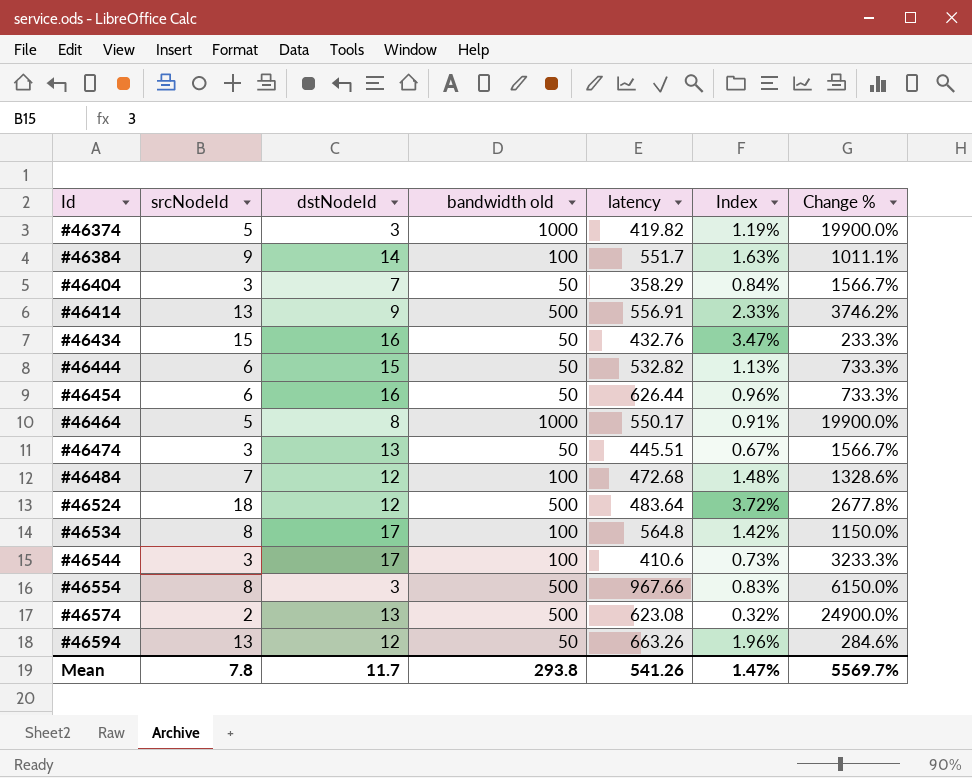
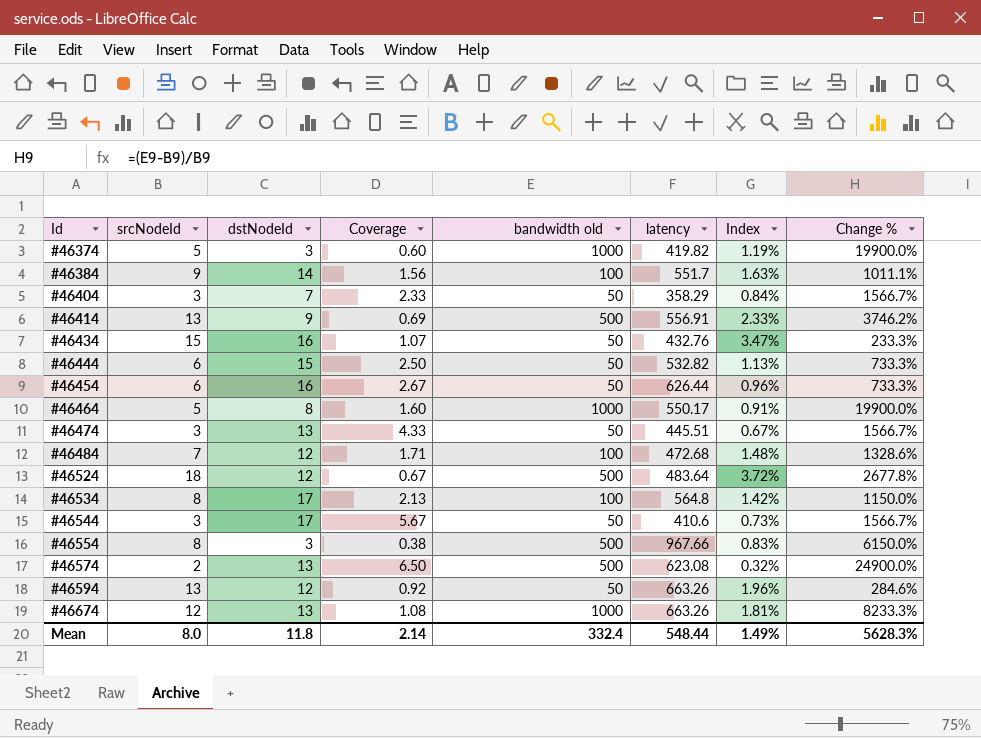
column Coverage | formula: none -> [dstNodeId] / [srcNodeId]
#46544 | bandwidth old: 100 -> 50
#46544 | Change %: 3233.3% -> 1566.7%
row #46674: none -> 12 | 13 | 1.08 | 1000 | 663.26 | 1.81% | 8233.3%
Mean | srcNodeId: 7.8 -> 8.0
Mean | dstNodeId: 11.7 -> 11.8
Mean | bandwidth old: 293.8 -> 332.4
Mean | latency: 541.26 -> 548.44
Mean | Index: 1.47% -> 1.49%
Mean | Change %: 5569.7% -> 5628.3%

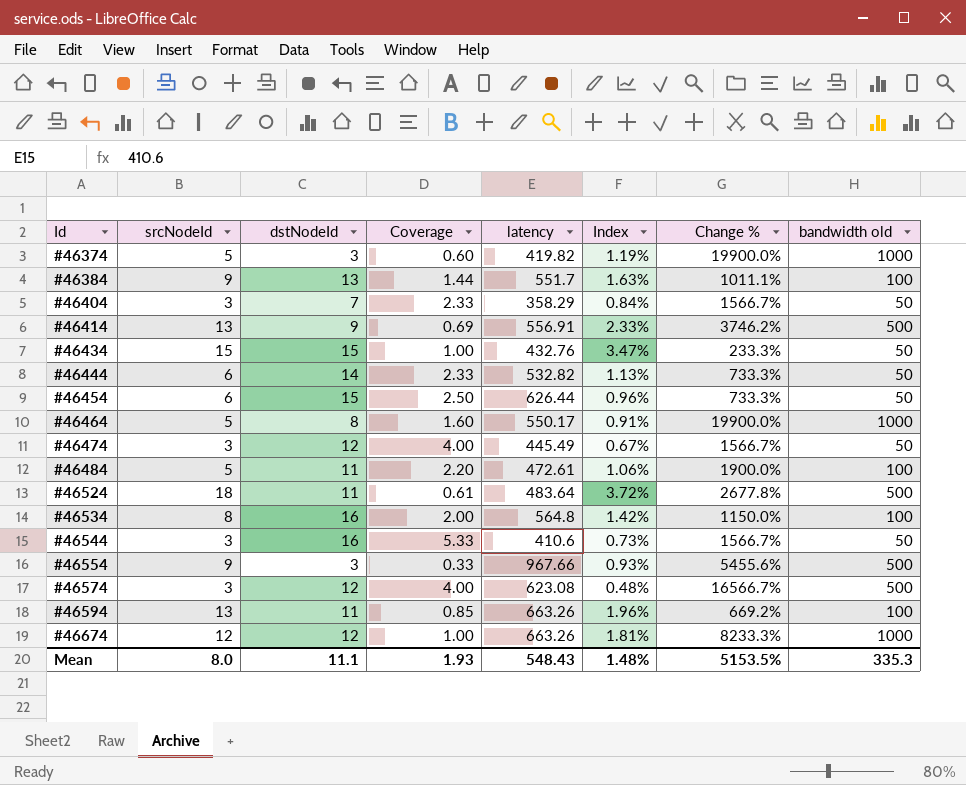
column bandwidth old | position: 5 -> 8
#46384 | dstNodeId: 14 -> 13
#46384 | Coverage: 1.56 -> 1.44
#46434 | dstNodeId: 16 -> 15
#46434 | Coverage: 1.07 -> 1.00
#46444 | dstNodeId: 15 -> 14
#46444 | Coverage: 2.50 -> 2.33
#46454 | dstNodeId: 16 -> 15
#46454 | Coverage: 2.67 -> 2.50
#46474 | dstNodeId: 13 -> 12
#46474 | Coverage: 4.33 -> 4.00
#46474 | latency: 445.51 -> 445.49
#46484 | srcNodeId: 7 -> 5
#46484 | dstNodeId: 12 -> 11
#46484 | Coverage: 1.71 -> 2.20
#46484 | latency: 472.68 -> 472.61
#46484 | Index: 1.48% -> 1.06%
#46484 | Change %: 1328.6% -> 1900.0%
#46524 | dstNodeId: 12 -> 11
#46524 | Coverage: 0.67 -> 0.61
#46534 | dstNodeId: 17 -> 16
#46534 | Coverage: 2.13 -> 2.00
#46544 | dstNodeId: 17 -> 16
#46544 | Coverage: 5.67 -> 5.33
#46554 | srcNodeId: 8 -> 9
#46554 | Coverage: 0.38 -> 0.33
#46554 | Index: 0.83% -> 0.93%
#46554 | Change %: 6150.0% -> 5455.6%
#46574 | srcNodeId: 2 -> 3
#46574 | dstNodeId: 13 -> 12
#46574 | Coverage: 6.50 -> 4.00
#46574 | Index: 0.32% -> 0.48%
#46574 | Change %: 24900.0% -> 16566.7%
#46594 | dstNodeId: 12 -> 11
#46594 | Coverage: 0.92 -> 0.85
#46594 | Change %: 284.6% -> 669.2%
#46594 | bandwidth old: 50 -> 100
#46674 | dstNodeId: 13 -> 12
#46674 | Coverage: 1.08 -> 1.00
Mean | dstNodeId: 11.8 -> 11.1
Mean | Coverage: 2.14 -> 1.93
Mean | latency: 548.44 -> 548.43
Mean | Index: 1.49% -> 1.48%
Mean | Change %: 5628.3% -> 5153.5%
Mean | bandwidth old: 332.4 -> 335.3

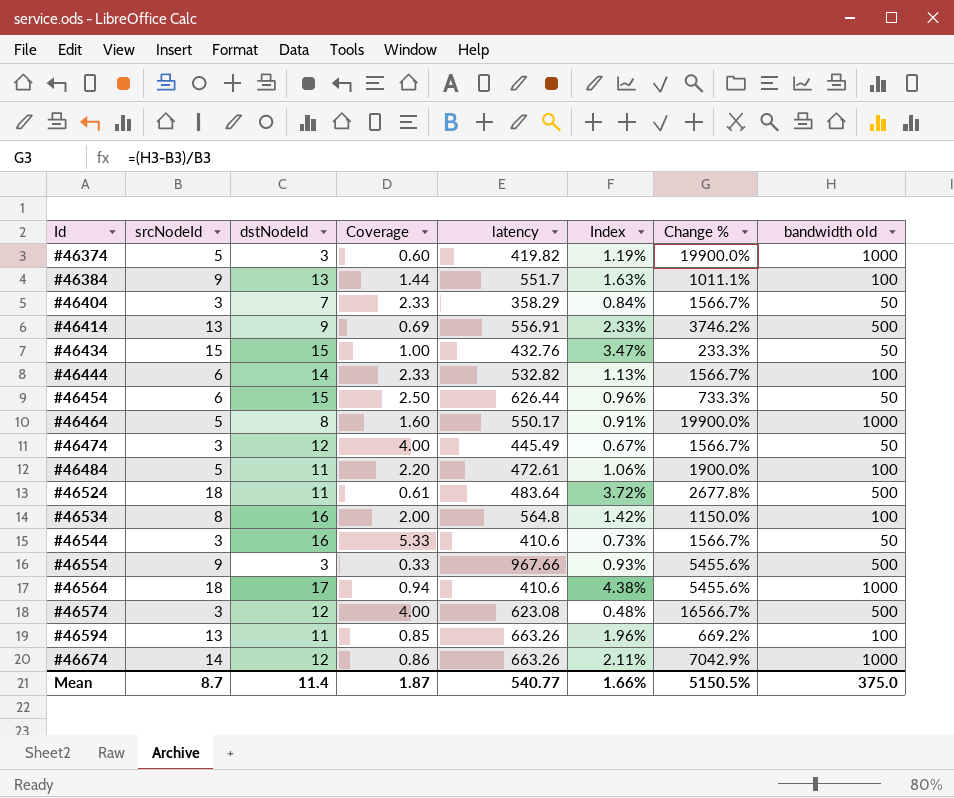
#46444 | Change %: 733.3% -> 1566.7%
#46444 | bandwidth old: 50 -> 100
row #46564: none -> 18 | 17 | 0.94 | 410.6 | 4.38% | 5455.6% | 1000
#46674 | srcNodeId: 12 -> 14
#46674 | Coverage: 1.00 -> 0.86
#46674 | Index: 1.81% -> 2.11%
#46674 | Change %: 8233.3% -> 7042.9%
Mean | srcNodeId: 8.0 -> 8.7
Mean | dstNodeId: 11.1 -> 11.4
Mean | Coverage: 1.93 -> 1.87
Mean | latency: 548.43 -> 540.77
Mean | Index: 1.48% -> 1.66%
Mean | Change %: 5153.5% -> 5150.5%
Mean | bandwidth old: 335.3 -> 375.0

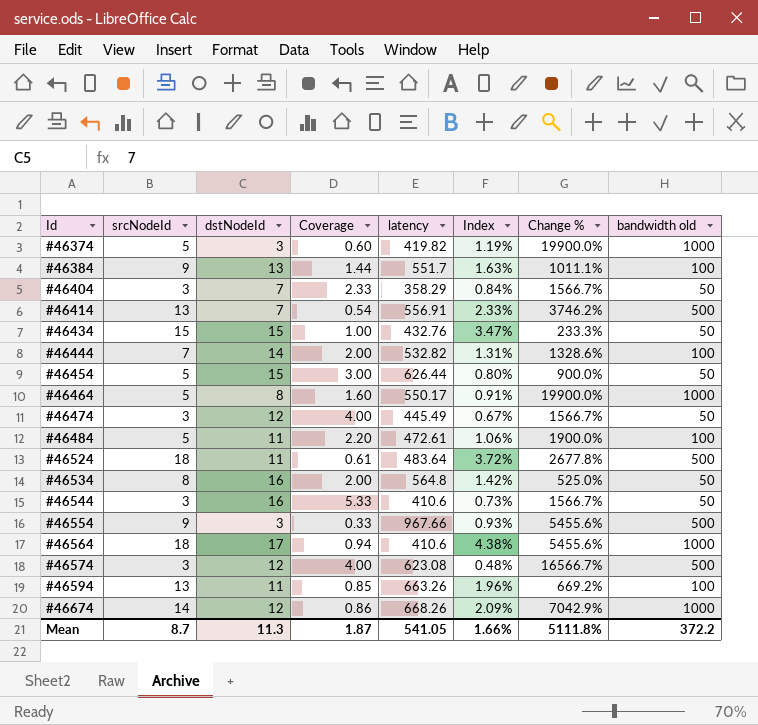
#46414 | dstNodeId: 9 -> 7
#46414 | Coverage: 0.69 -> 0.54
#46444 | srcNodeId: 6 -> 7
#46444 | Coverage: 2.33 -> 2.00
#46444 | Index: 1.13% -> 1.31%
#46444 | Change %: 1566.7% -> 1328.6%
#46454 | srcNodeId: 6 -> 5
#46454 | Coverage: 2.50 -> 3.00
#46454 | Index: 0.96% -> 0.80%
#46454 | Change %: 733.3% -> 900.0%
#46534 | Change %: 1150.0% -> 525.0%
#46534 | bandwidth old: 100 -> 50
#46674 | latency: 663.26 -> 668.26
#46674 | Index: 2.11% -> 2.09%
Mean | dstNodeId: 11.4 -> 11.3
Mean | latency: 540.77 -> 541.05
Mean | Change %: 5150.5% -> 5111.8%
Mean | bandwidth old: 375.0 -> 372.2

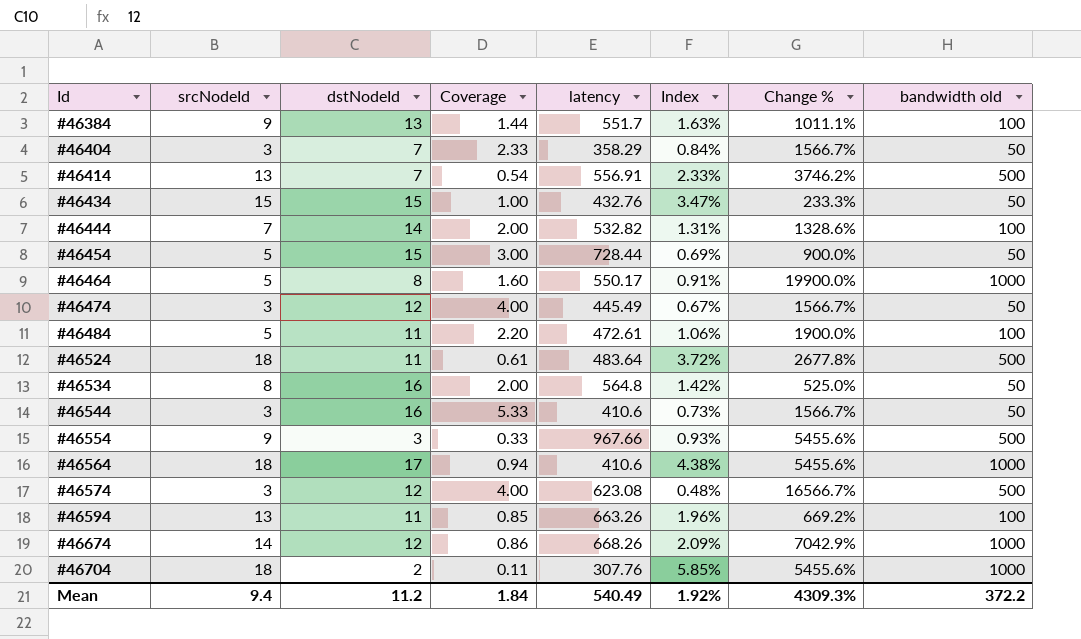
row #46374: 5 | 3 | 0.60 | 419.82 | 1.19% | 19900.0% | 1000 -> none
#46454 | latency: 626.44 -> 728.44
#46454 | Index: 0.80% -> 0.69%
row #46704: none -> 18 | 2 | 0.11 | 307.76 | 5.85% | 5455.6% | 1000
Mean | srcNodeId: 8.7 -> 9.4
Mean | dstNodeId: 11.3 -> 11.2
Mean | Coverage: 1.87 -> 1.84
Mean | latency: 541.05 -> 540.49
Mean | Index: 1.66% -> 1.92%
Mean | Change %: 5111.8% -> 4309.3%

